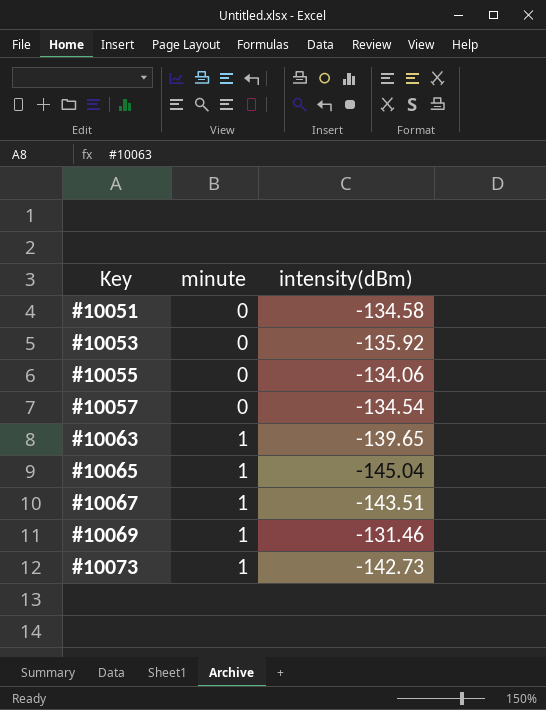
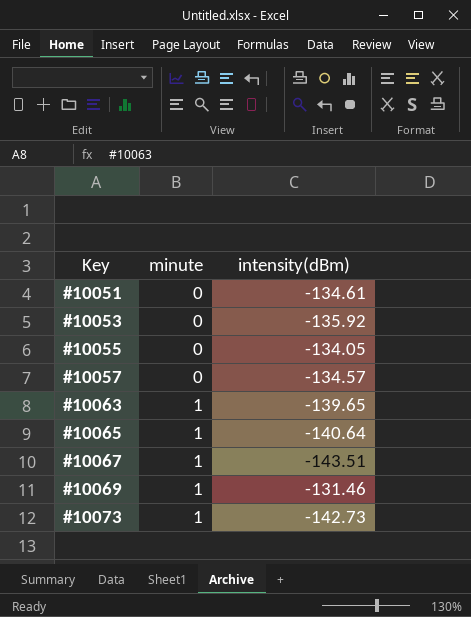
#10051 | intensity(dBm): -134.58 -> -134.61
#10055 | intensity(dBm): -134.06 -> -134.05
#10057 | intensity(dBm): -134.54 -> -134.57
#10065 | intensity(dBm): -145.04 -> -140.64

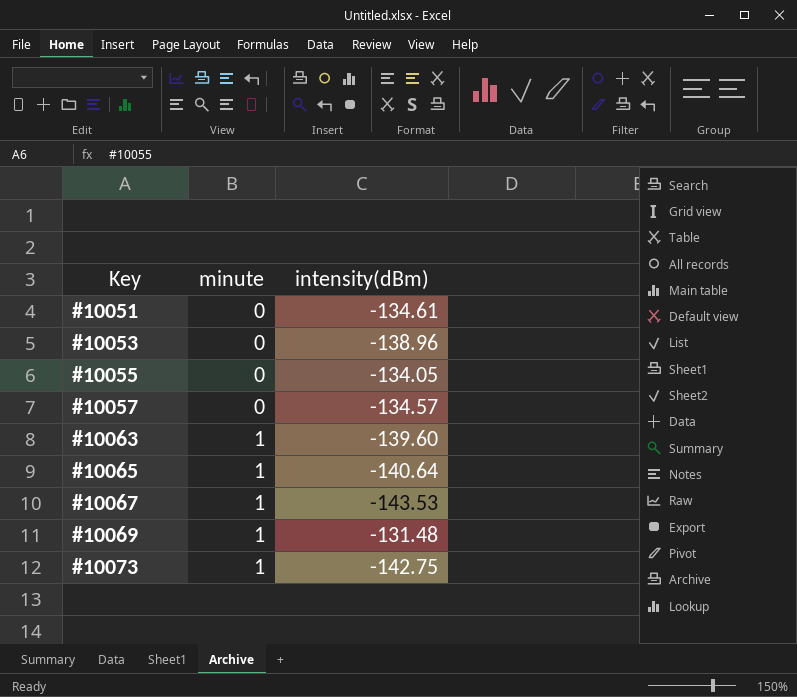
#10053 | intensity(dBm): -135.92 -> -138.96
#10063 | intensity(dBm): -139.65 -> -139.60
#10067 | intensity(dBm): -143.51 -> -143.53
#10069 | intensity(dBm): -131.46 -> -131.48
#10073 | intensity(dBm): -142.73 -> -142.75

